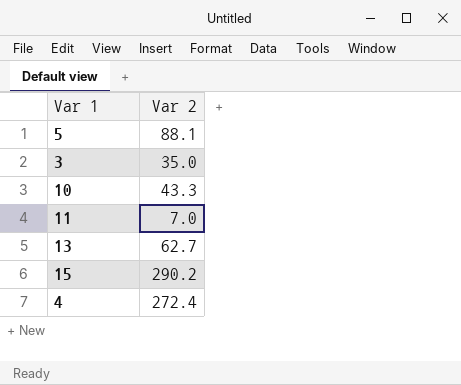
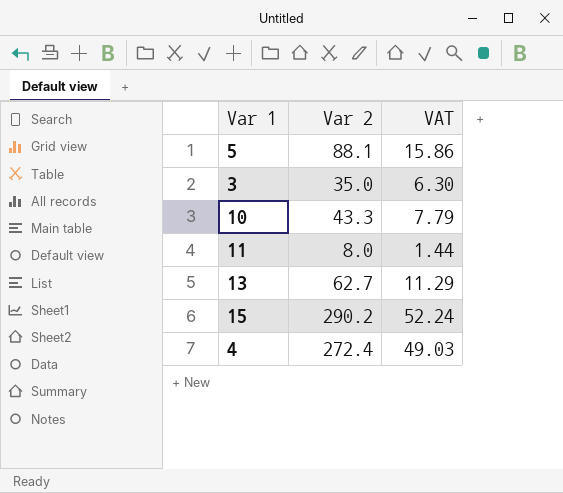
column VAT | formula: none -> [Var 2] * 0.18
11 | Var 2: 7.0 -> 8.0

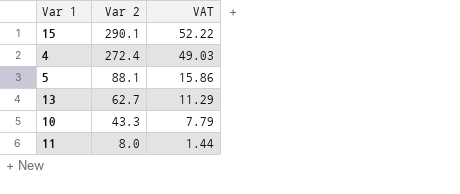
row order: none -> Var 2 descending
row 3: 35.0 | 6.30 -> none
15 | Var 2: 290.2 -> 290.1
15 | VAT: 52.24 -> 52.22

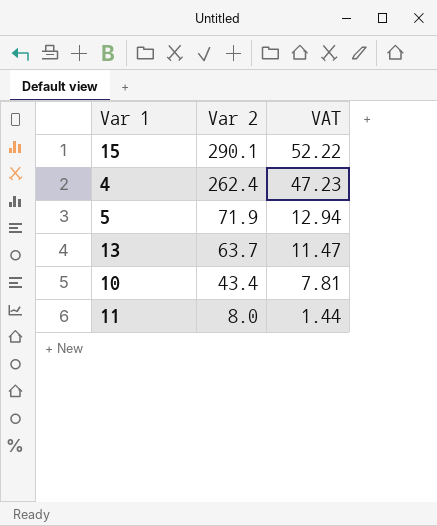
4 | Var 2: 272.4 -> 262.4
4 | VAT: 49.03 -> 47.23
5 | Var 2: 88.1 -> 71.9
5 | VAT: 15.86 -> 12.94
13 | Var 2: 62.7 -> 63.7
13 | VAT: 11.29 -> 11.47
10 | Var 2: 43.3 -> 43.4
10 | VAT: 7.79 -> 7.81

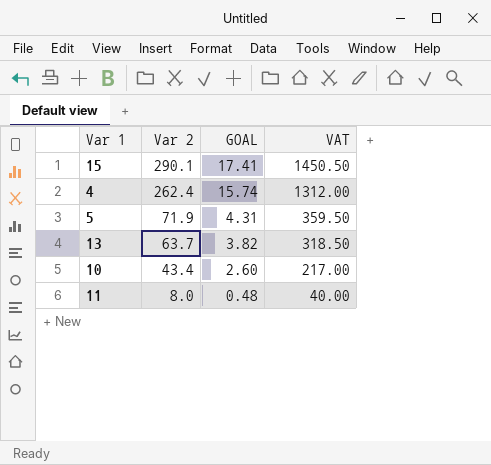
column GOAL | formula: none -> [Var 2] * 0.06
column VAT | formula: [Var 2] * 0.18 -> [Var 2] * 5

